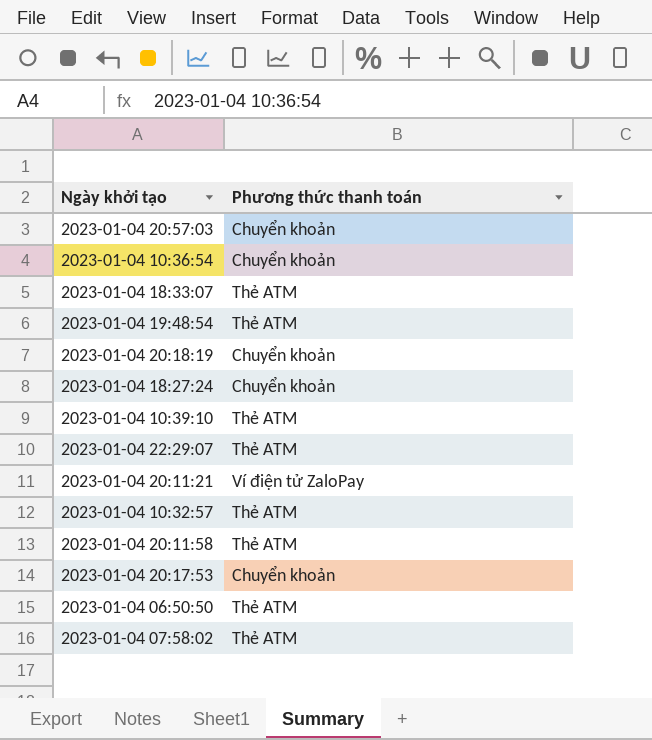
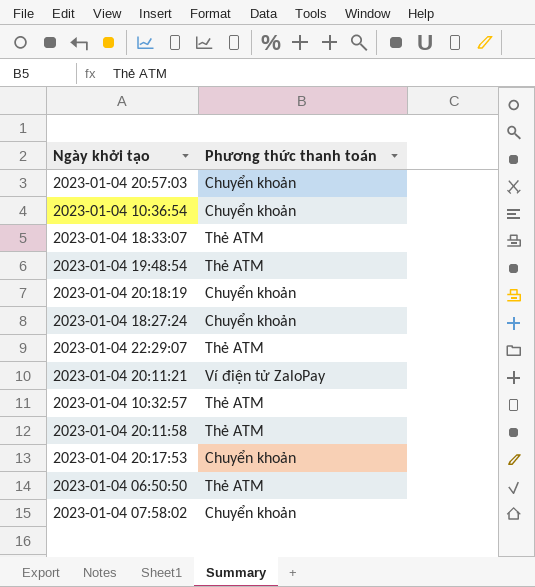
row 2023-01-04 10:39:10: Thẻ ATM -> none
2023-01-04 07:58:02 | Phương thức thanh toán: Thẻ ATM -> Chuyển khoản

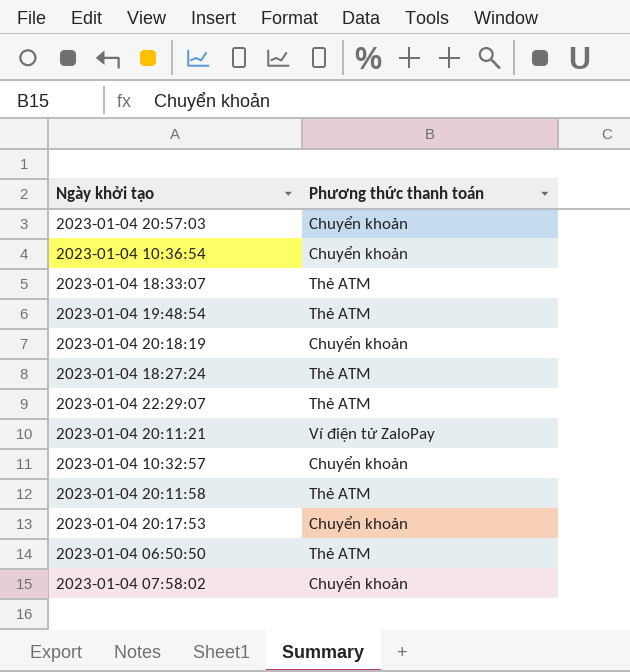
2023-01-04 18:27:24 | Phương thức thanh toán: Chuyển khoản -> Thẻ ATM
2023-01-04 10:32:57 | Phương thức thanh toán: Thẻ ATM -> Chuyển khoản

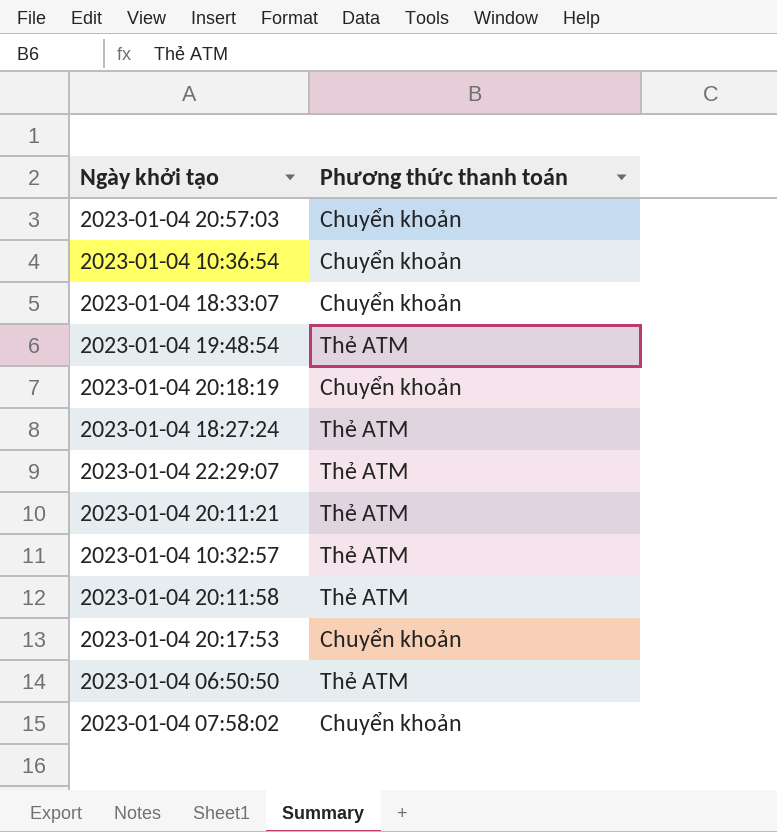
2023-01-04 18:33:07 | Phương thức thanh toán: Thẻ ATM -> Chuyển khoản
2023-01-04 20:11:21 | Phương thức thanh toán: Ví điện tử ZaloPay -> Thẻ ATM
2023-01-04 10:32:57 | Phương thức thanh toán: Chuyển khoản -> Thẻ ATM

